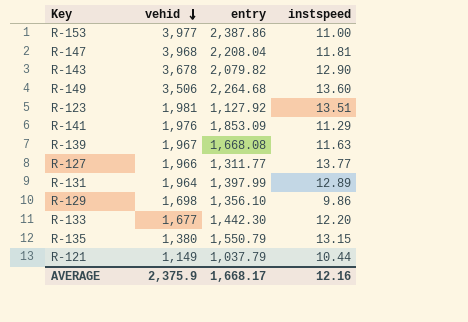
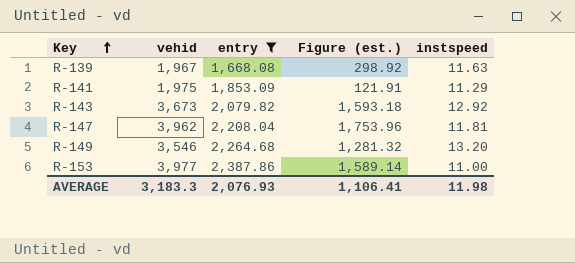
filter: none -> entry >= 1,668.08
row order: vehid descending -> Key ascending
column Figure (est.) | formula: none -> [vehid] - [entry]
R-141 | vehid: 1,976 -> 1,975
R-143 | vehid: 3,678 -> 3,673
R-143 | instspeed: 12.90 -> 12.92
R-147 | vehid: 3,968 -> 3,962
R-149 | vehid: 3,506 -> 3,546
R-149 | instspeed: 13.60 -> 13.20
AVERAGE | vehid: 2,375.9 -> 3,183.3
AVERAGE | entry: 1,668.17 -> 2,076.93
AVERAGE | instspeed: 12.16 -> 11.98

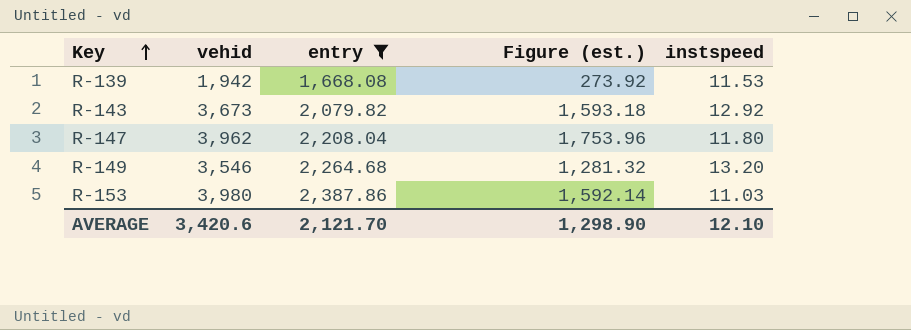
row R-141: 1,975 | 1,853.09 | 121.91 | 11.29 -> none
R-139 | vehid: 1,967 -> 1,942
R-139 | Figure (est.): 298.92 -> 273.92
R-139 | instspeed: 11.63 -> 11.53
R-147 | instspeed: 11.81 -> 11.80
R-153 | vehid: 3,977 -> 3,980
R-153 | Figure (est.): 1,589.14 -> 1,592.14
R-153 | instspeed: 11.00 -> 11.03
AVERAGE | vehid: 3,183.3 -> 3,420.6
AVERAGE | entry: 2,076.93 -> 2,121.70
AVERAGE | Figure (est.): 1,106.41 -> 1,298.90
AVERAGE | instspeed: 11.98 -> 12.10

